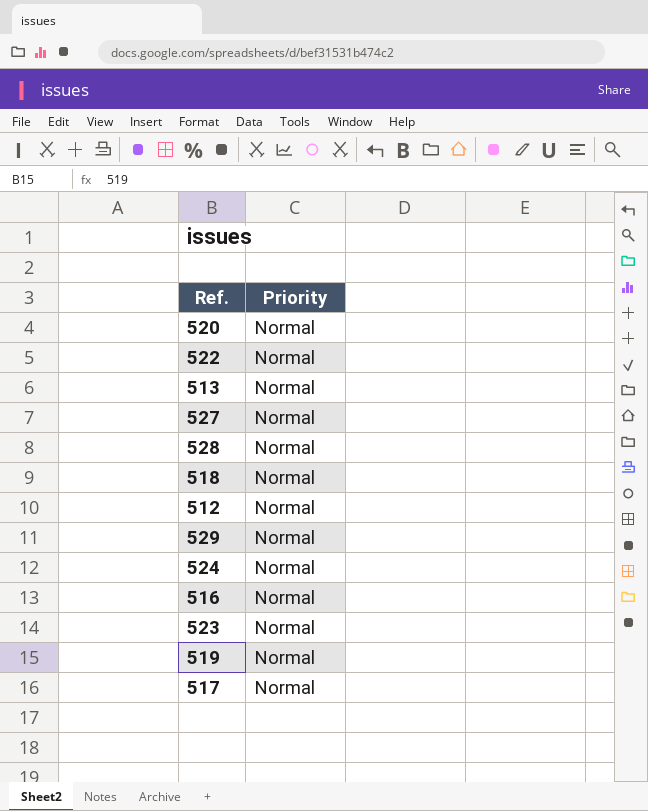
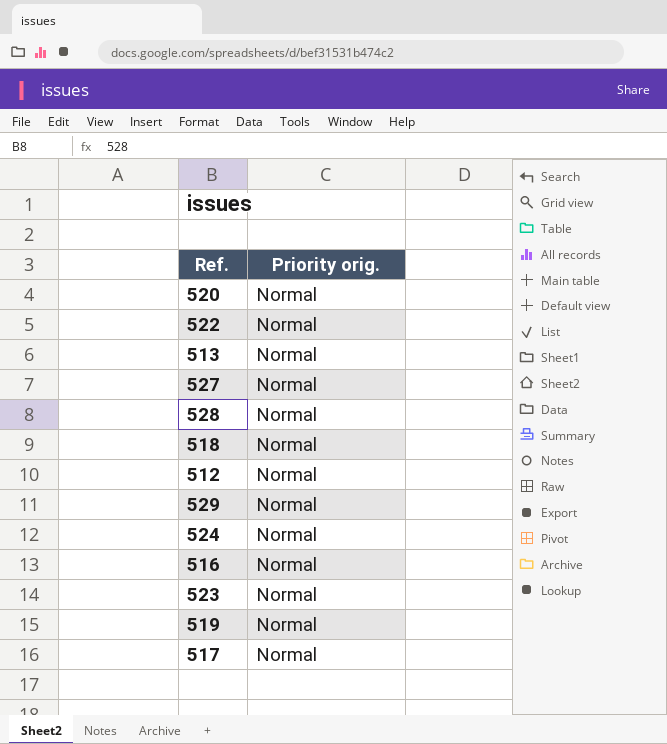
column name: Priority -> Priority orig.

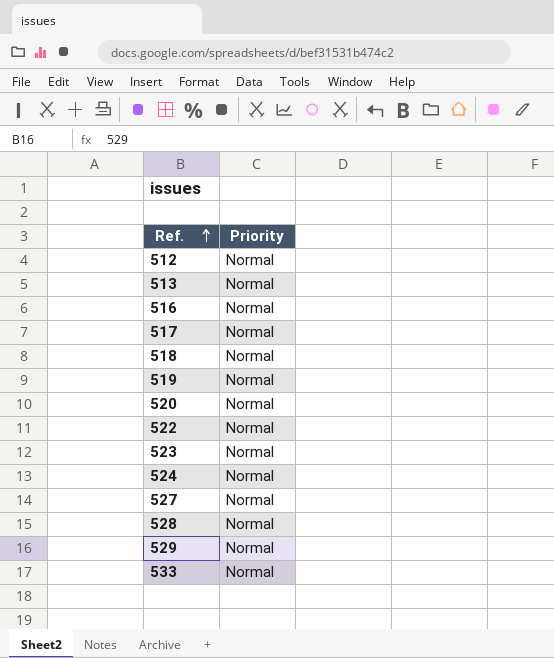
row order: none -> Ref. ascending
column name: Priority orig. -> Priority
row 533: none -> Normal

